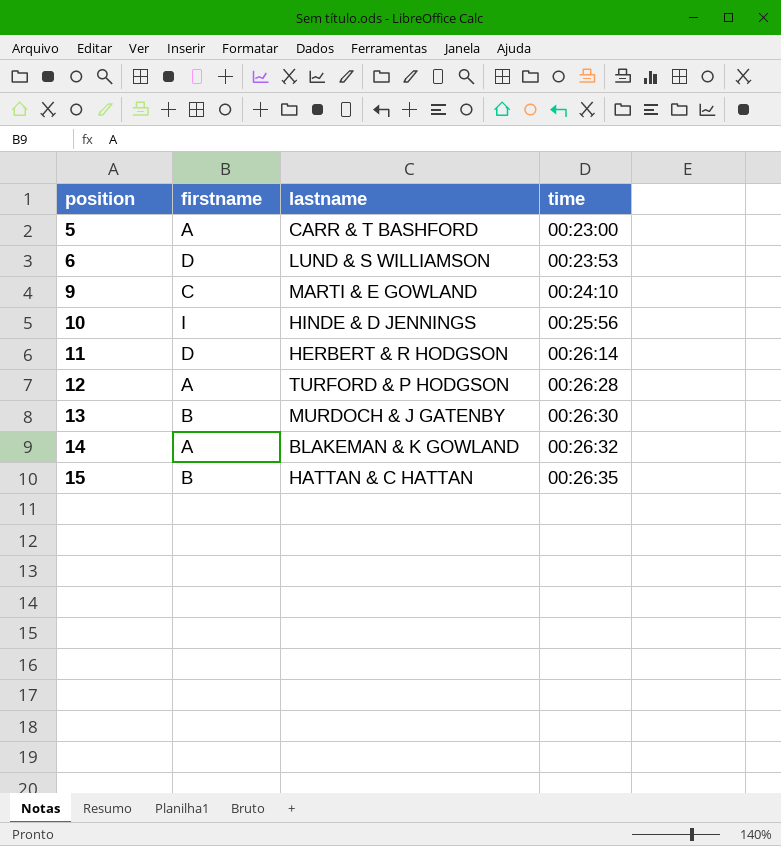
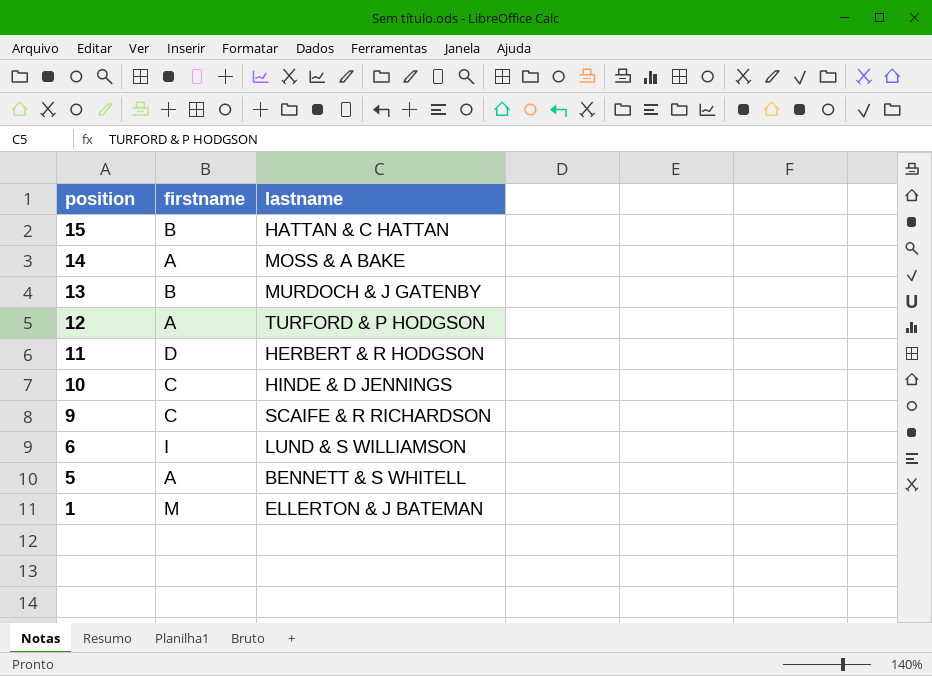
row order: position ascending -> position descending
column time | position: 4 -> none
14 | lastname: BLAKEMAN & K GOWLAND -> MOSS & A BAKE
10 | firstname: I -> C
9 | lastname: MARTI & E GOWLAND -> SCAIFE & R RICHARDSON
6 | firstname: D -> I
5 | lastname: CARR & T BASHFORD -> BENNETT & S WHITELL
row 1: none -> M | ELLERTON & J BATEMAN

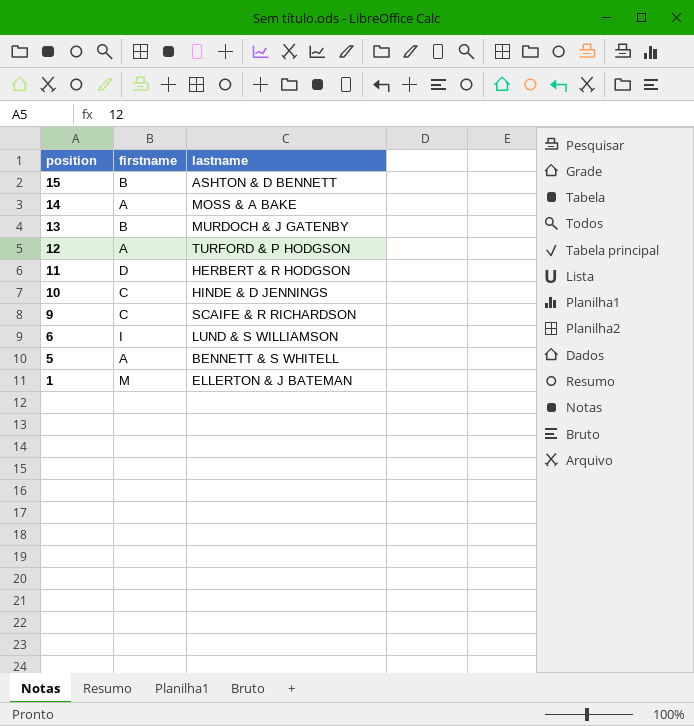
15 | lastname: HATTAN & C HATTAN -> ASHTON & D BENNETT

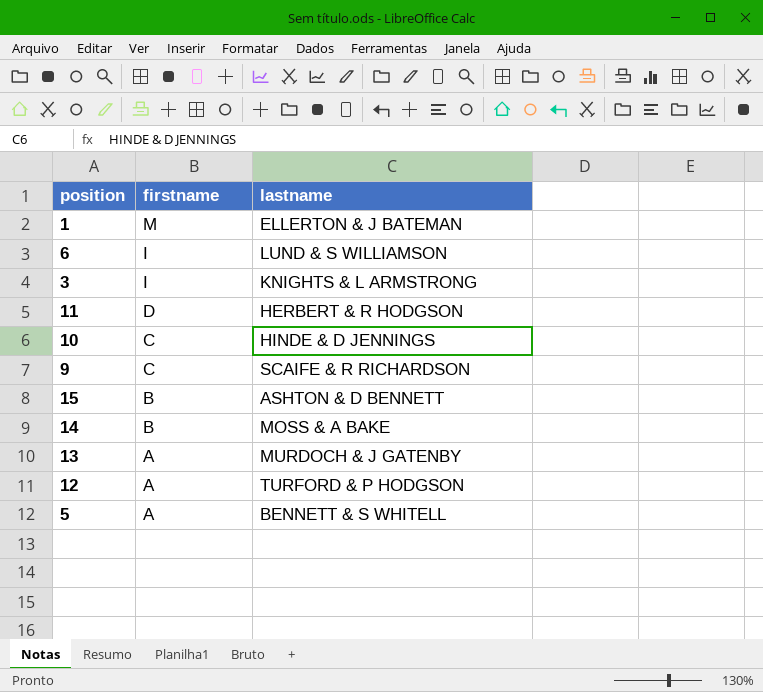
row order: position descending -> firstname descending
row 3: none -> I | KNIGHTS & L ARMSTRONG
14 | firstname: A -> B
13 | firstname: B -> A

